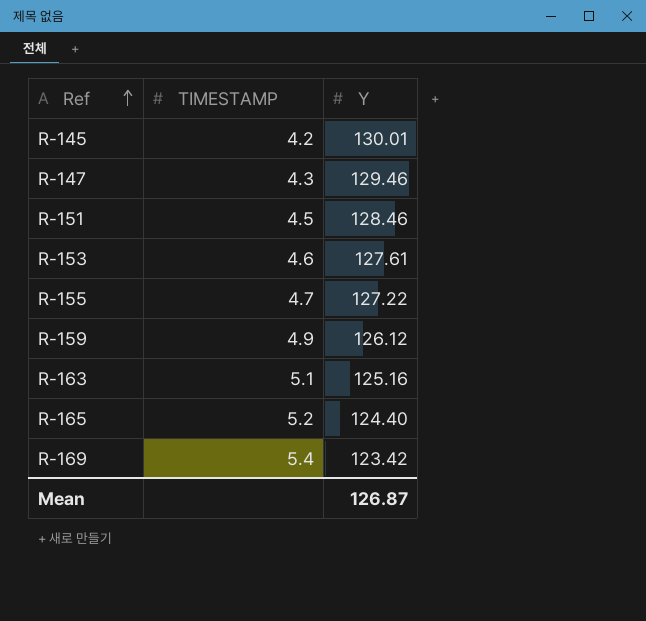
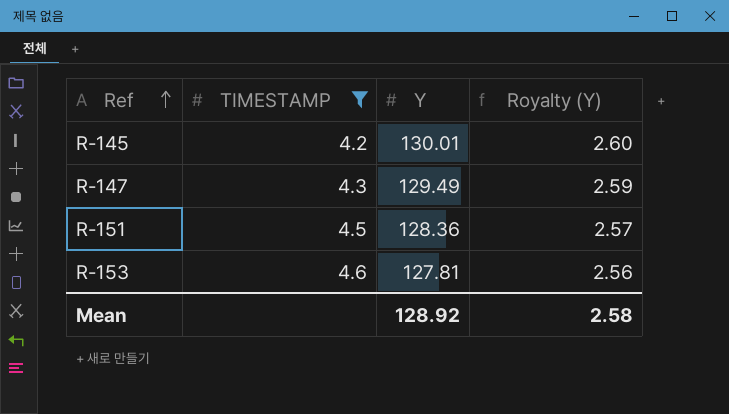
filter: none -> TIMESTAMP <= 4.6
column Royalty (Y) | formula: none -> [Y] * 0.02
R-147 | Y: 129.46 -> 129.49
R-151 | Y: 128.46 -> 128.36
R-153 | Y: 127.61 -> 127.81
Mean | Y: 126.87 -> 128.92

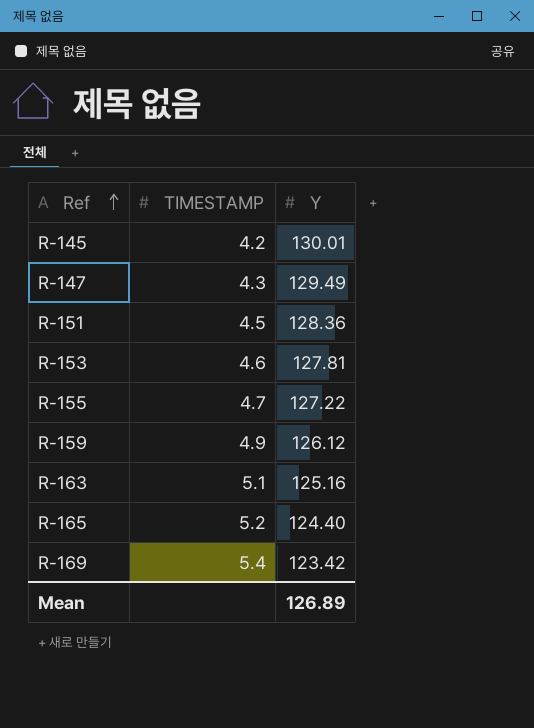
filter: TIMESTAMP <= 4.6 -> none
column Royalty (Y) | formula: [Y] * 0.02 -> none
Mean | Y: 128.92 -> 126.89

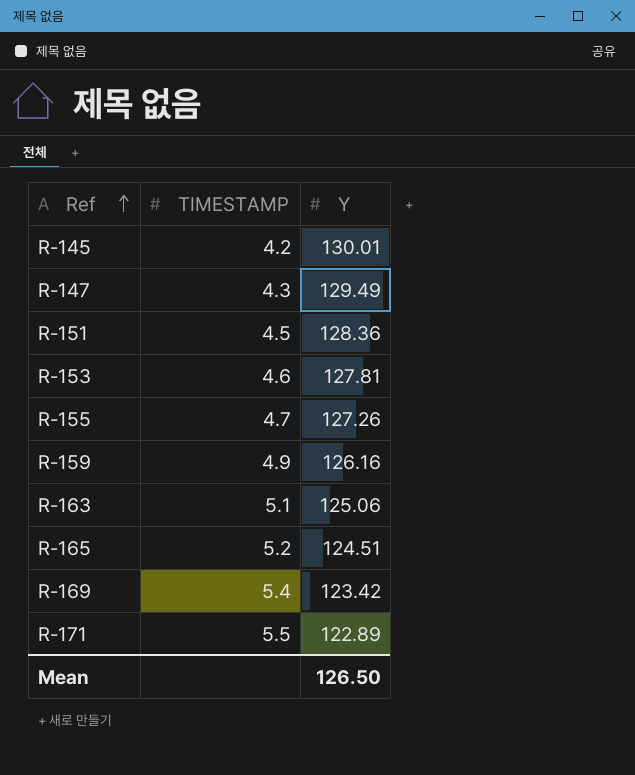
R-155 | Y: 127.22 -> 127.26
R-159 | Y: 126.12 -> 126.16
R-163 | Y: 125.16 -> 125.06
R-165 | Y: 124.40 -> 124.51
row R-171: none -> 5.5 | 122.89
Mean | Y: 126.89 -> 126.50

